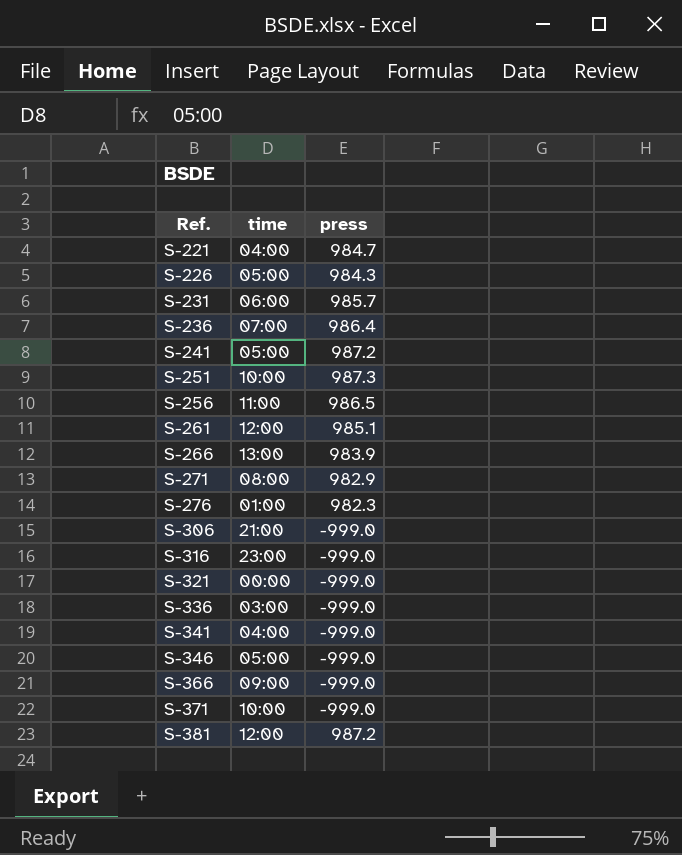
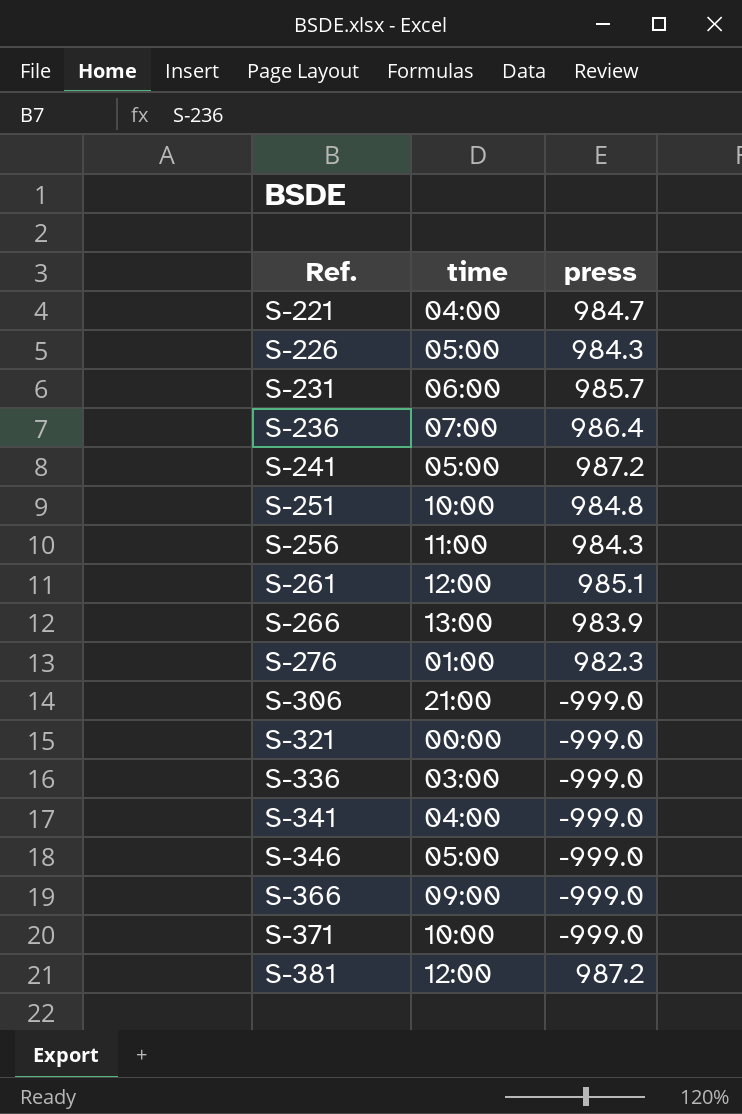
row S-271: 08:00 | 982.9 -> none
row S-316: 23:00 | -999.0 -> none
S-251 | press: 987.3 -> 984.8
S-256 | press: 986.5 -> 984.3

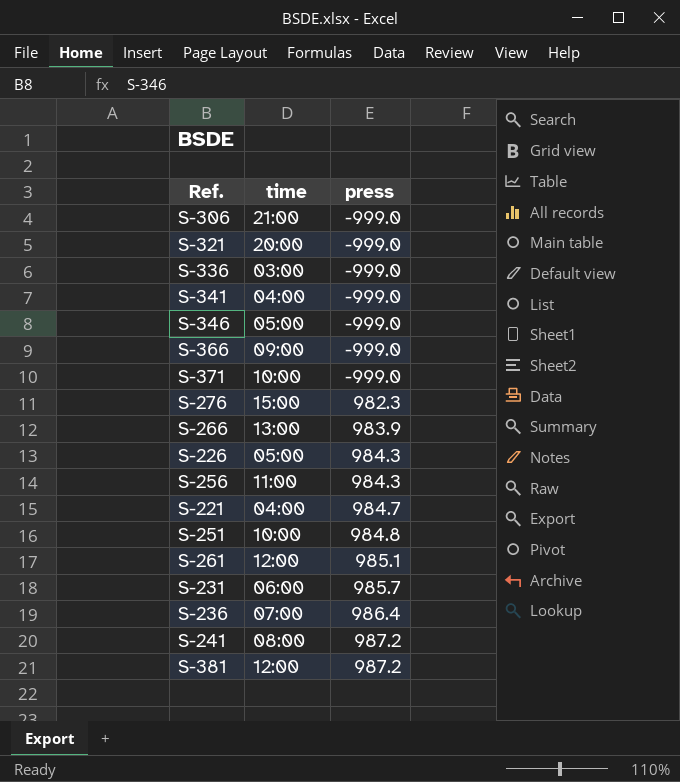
row order: Ref. ascending -> press ascending
S-321 | time: 00:00 -> 20:00
S-276 | time: 01:00 -> 15:00
S-241 | time: 05:00 -> 08:00

